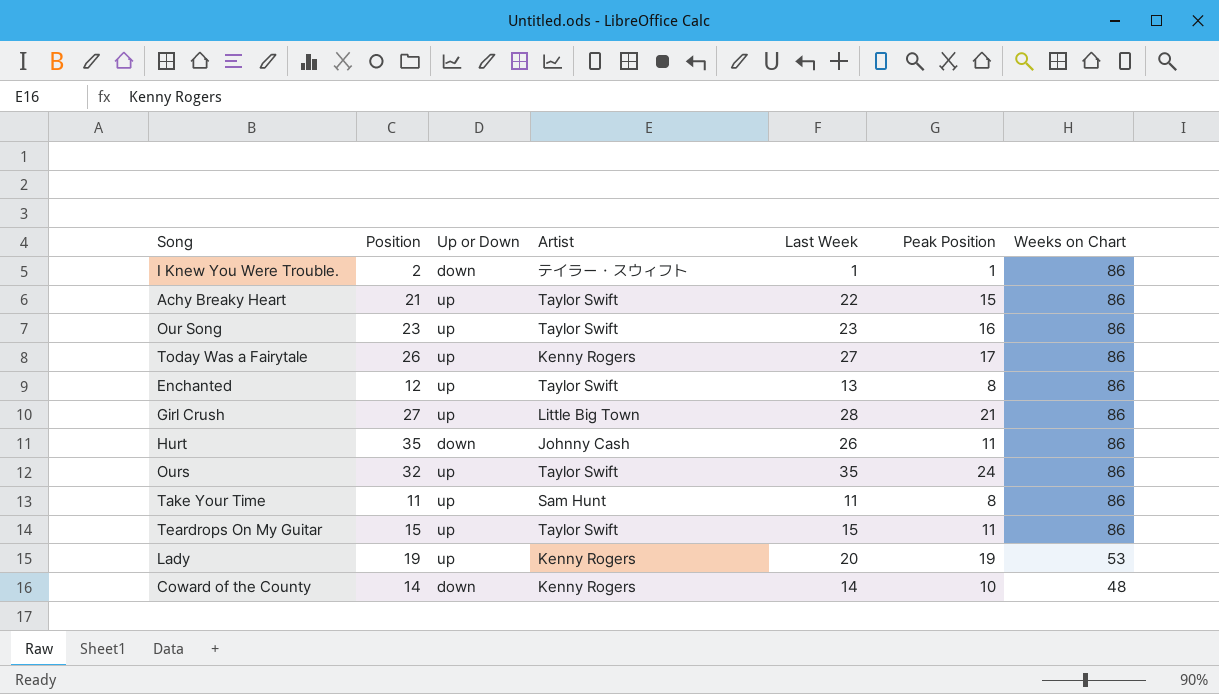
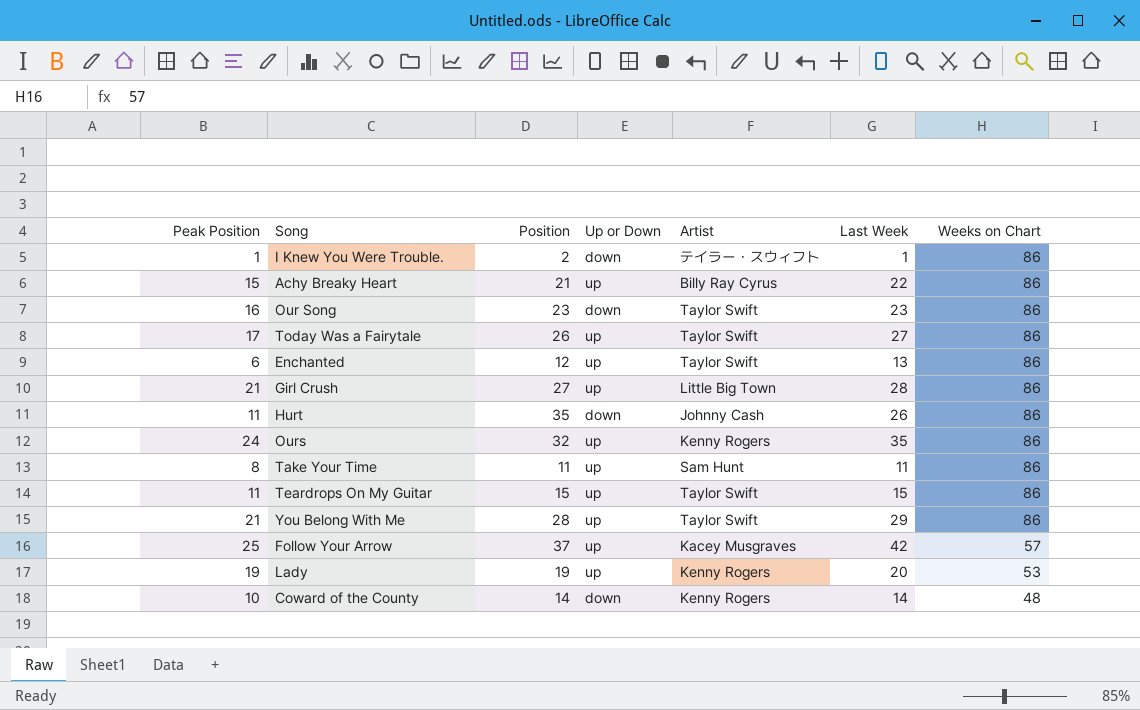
column Peak Position | position: 6 -> 1
Achy Breaky Heart | Artist: Taylor Swift -> Billy Ray Cyrus
Our Song | Up or Down: up -> down
Today Was a Fairytale | Artist: Kenny Rogers -> Taylor Swift
Enchanted | Peak Position: 8 -> 6
Ours | Artist: Taylor Swift -> Kenny Rogers
row You Belong With Me: none -> 21 | 28 | up | Taylor Swift | 29 | 86
row Follow Your Arrow: none -> 25 | 37 | up | Kacey Musgraves | 42 | 57

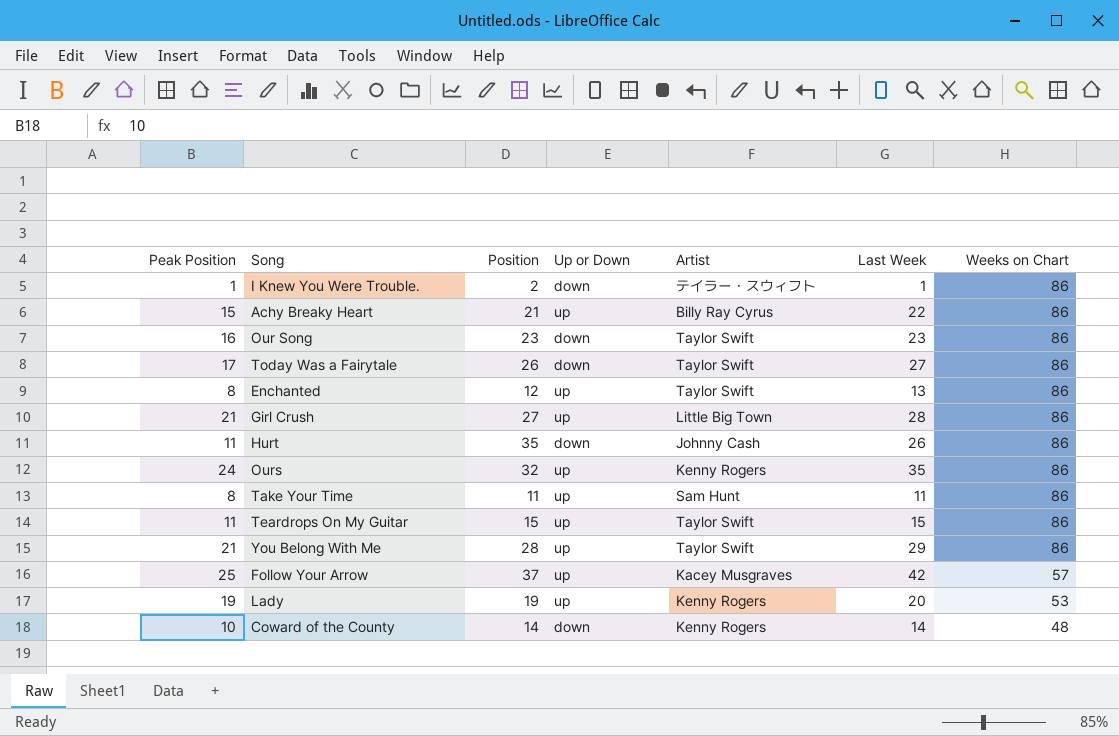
Today Was a Fairytale | Up or Down: up -> down
Enchanted | Peak Position: 6 -> 8

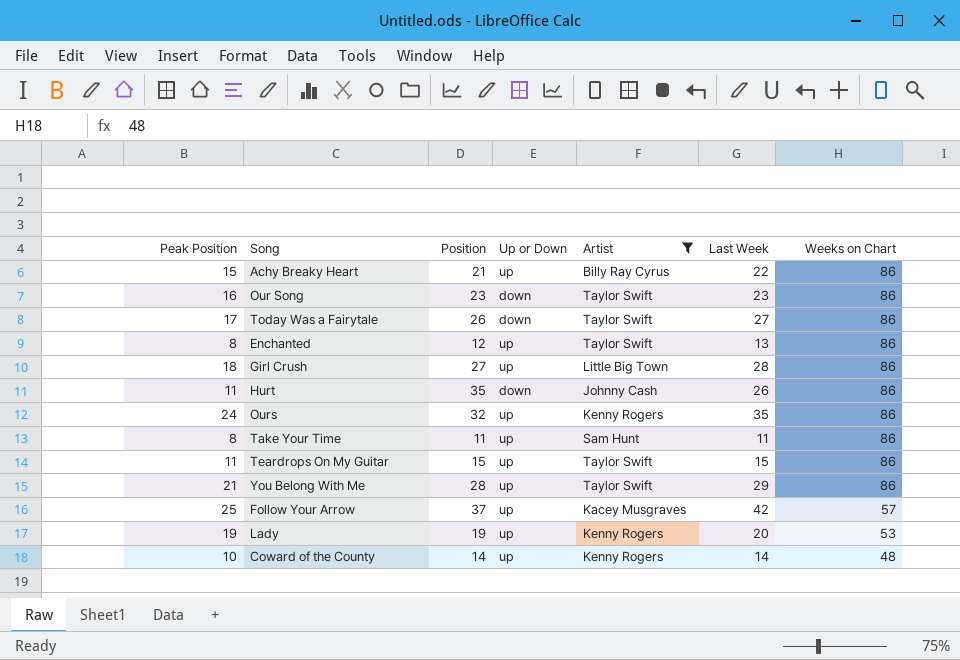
filter: none -> Artist != テイラー・スウィフト
Girl Crush | Peak Position: 21 -> 18
Coward of the County | Up or Down: down -> up

